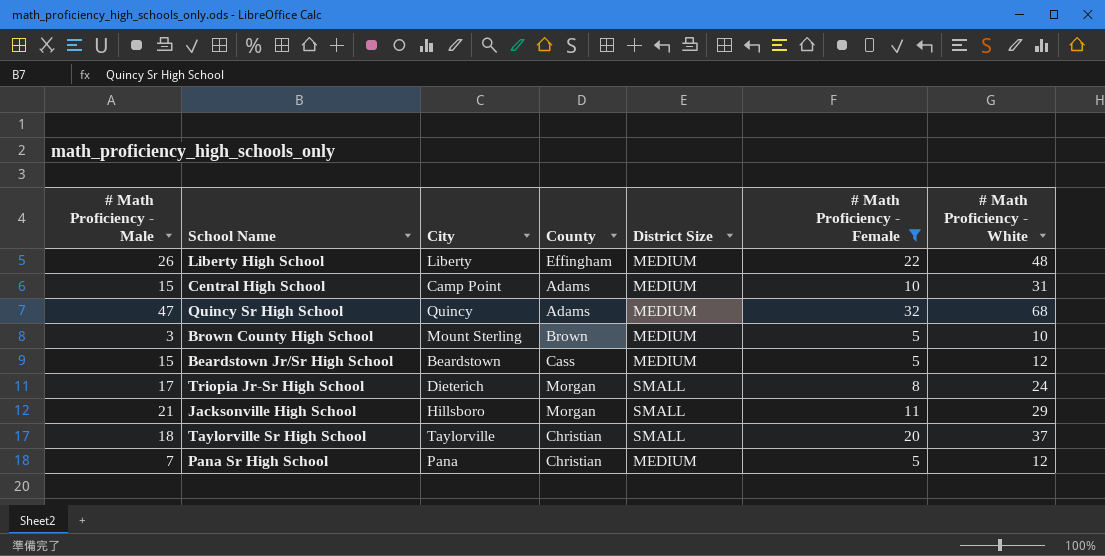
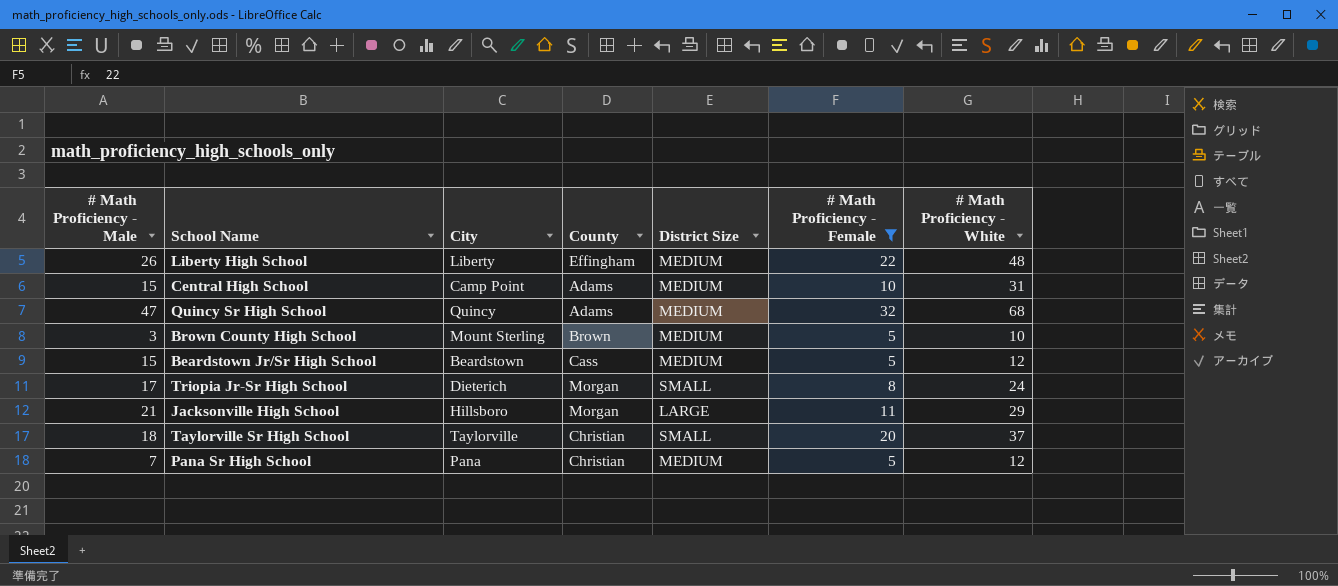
Jacksonville High School | District Size: SMALL -> LARGE

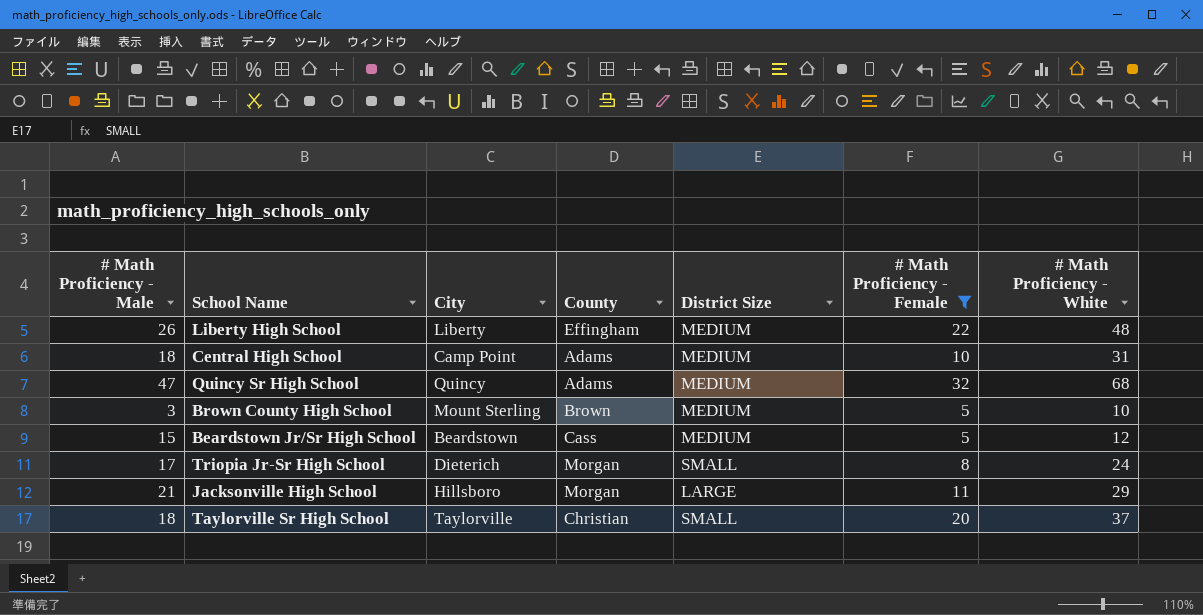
row Pana Sr High School: 7 | Pana | Christian | MEDIUM | 5 | 12 -> none
Central High School | # Math Proficiency - Male: 15 -> 18

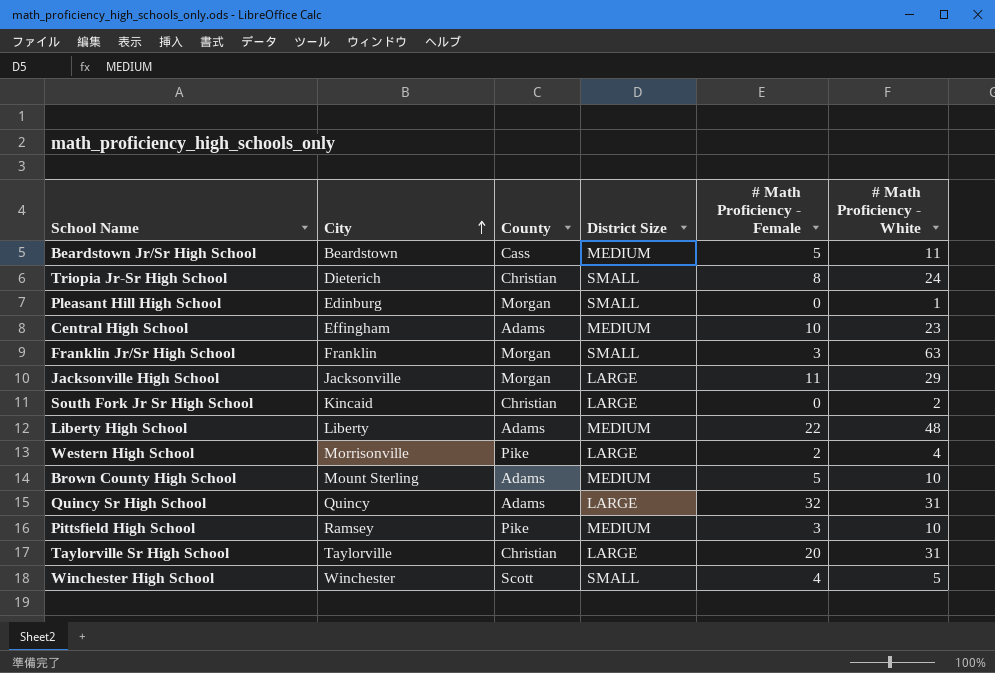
filter: # Math Proficiency - Female >= 5 -> none
row order: none -> City ascending
column # Math Proficiency - Male | position: 1 -> none
Beardstown Jr/Sr High School | # Math Proficiency - White: 12 -> 11
Triopia Jr-Sr High School | County: Morgan -> Christian
Central High School | City: Camp Point -> Effingham
Central High School | # Math Proficiency - White: 31 -> 23
Jacksonville High School | City: Hillsboro -> Jacksonville
Liberty High School | County: Effingham -> Adams
Brown County High School | County: Brown -> Adams
Quincy Sr High School | District Size: MEDIUM -> LARGE
Quincy Sr High School | # Math Proficiency - White: 68 -> 31
Taylorville Sr High School | District Size: SMALL -> LARGE
Taylorville Sr High School | # Math Proficiency - White: 37 -> 31

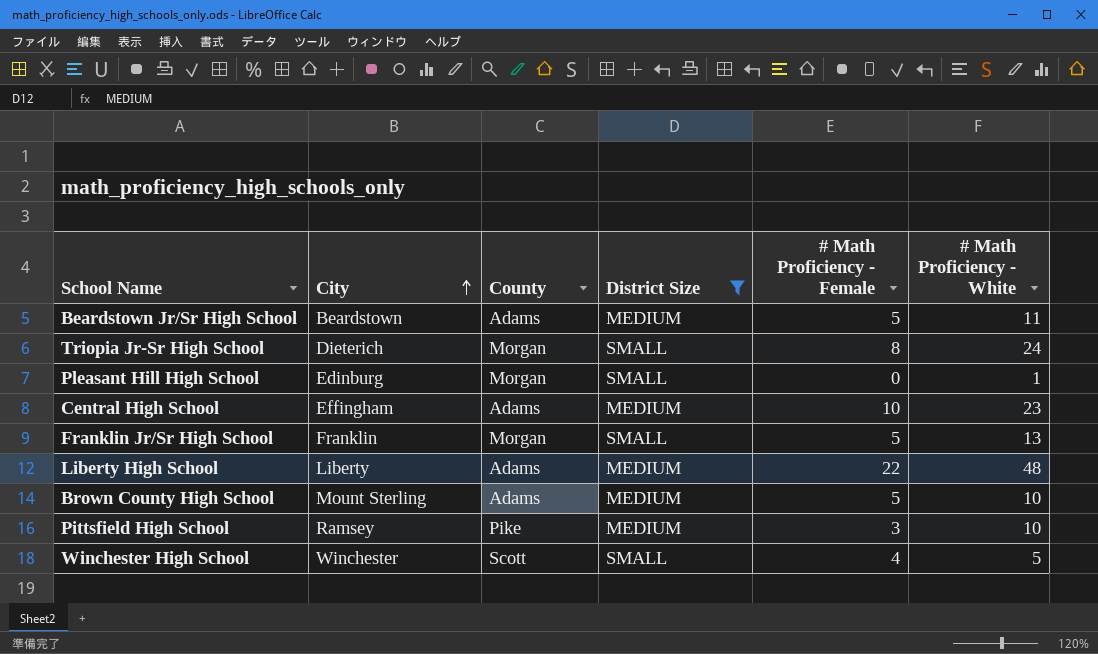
filter: none -> District Size != LARGE
Beardstown Jr/Sr High School | County: Cass -> Adams
Triopia Jr-Sr High School | County: Christian -> Morgan
Franklin Jr/Sr High School | # Math Proficiency - Female: 3 -> 5
Franklin Jr/Sr High School | # Math Proficiency - White: 63 -> 13

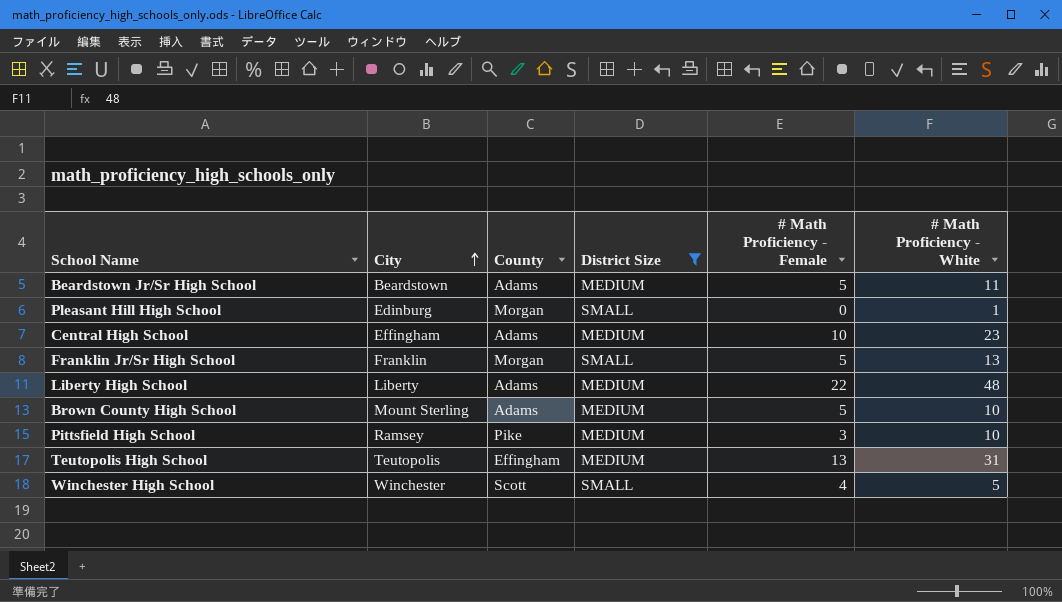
row Triopia Jr-Sr High School: Dieterich | Morgan | SMALL | 8 | 24 -> none
row Teutopolis High School: none -> Teutopolis | Effingham | MEDIUM | 13 | 31

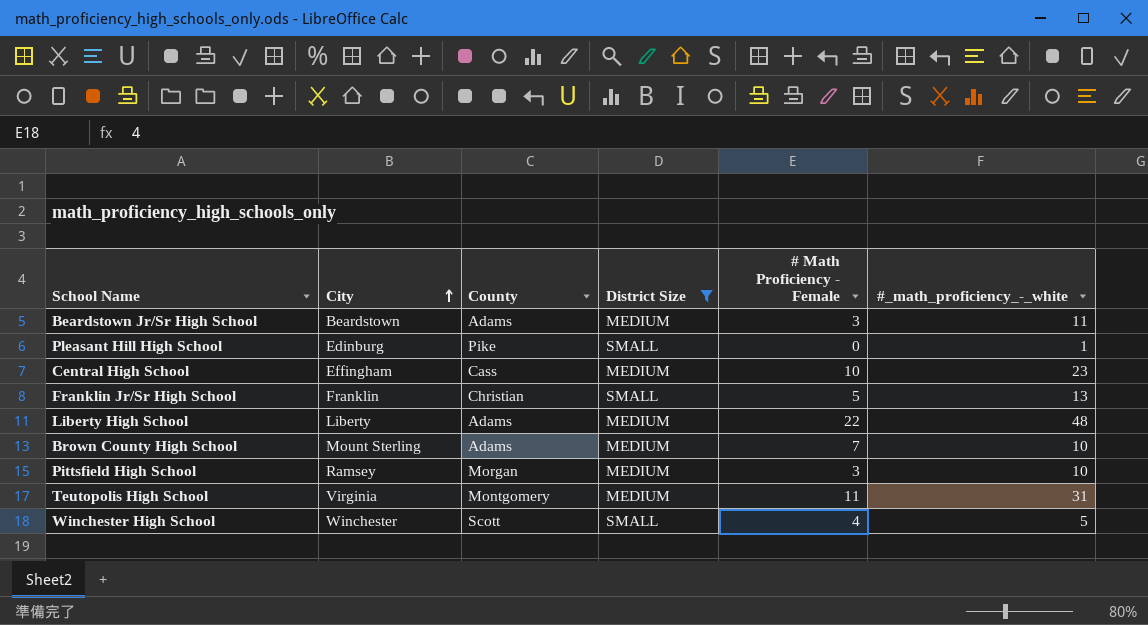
column name: # Math Proficiency - White -> #_math_proficiency_-_white
Beardstown Jr/Sr High School | # Math Proficiency - Female: 5 -> 3
Pleasant Hill High School | County: Morgan -> Pike
Central High School | County: Adams -> Cass
Franklin Jr/Sr High School | County: Morgan -> Christian
Brown County High School | # Math Proficiency - Female: 5 -> 7
Pittsfield High School | County: Pike -> Morgan
Teutopolis High School | City: Teutopolis -> Virginia
Teutopolis High School | County: Effingham -> Montgomery
Teutopolis High School | # Math Proficiency - Female: 13 -> 11

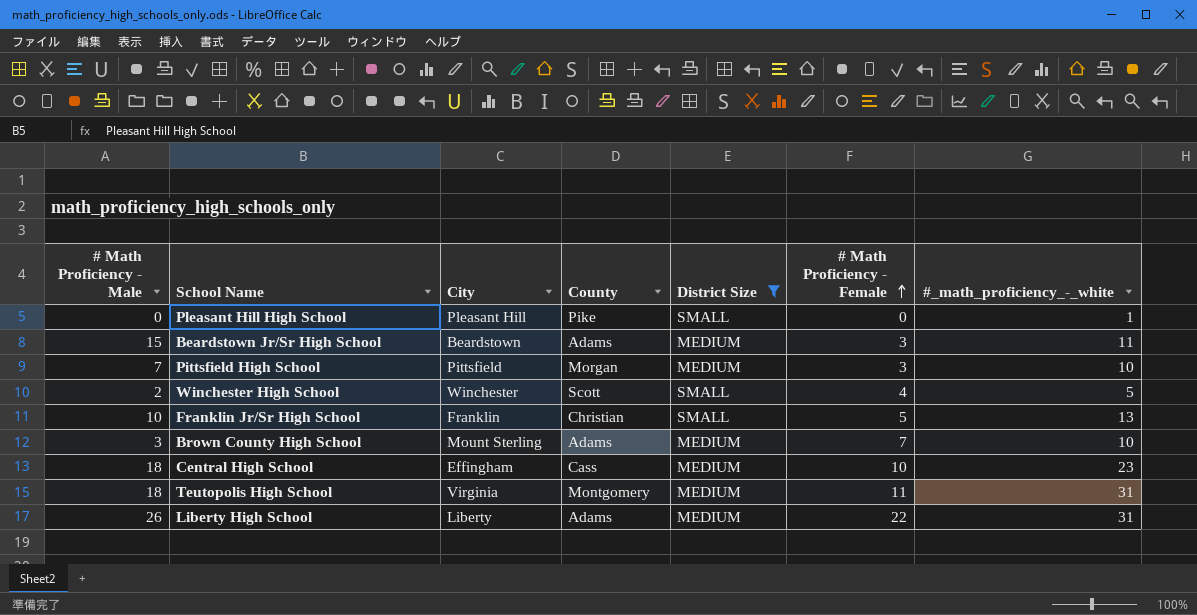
row order: City ascending -> # Math Proficiency - Female ascending
column # Math Proficiency - Male | position: none -> 1
Pleasant Hill High School | City: Edinburg -> Pleasant Hill
Pittsfield High School | City: Ramsey -> Pittsfield
Liberty High School | #_math_proficiency_-_white: 48 -> 31

